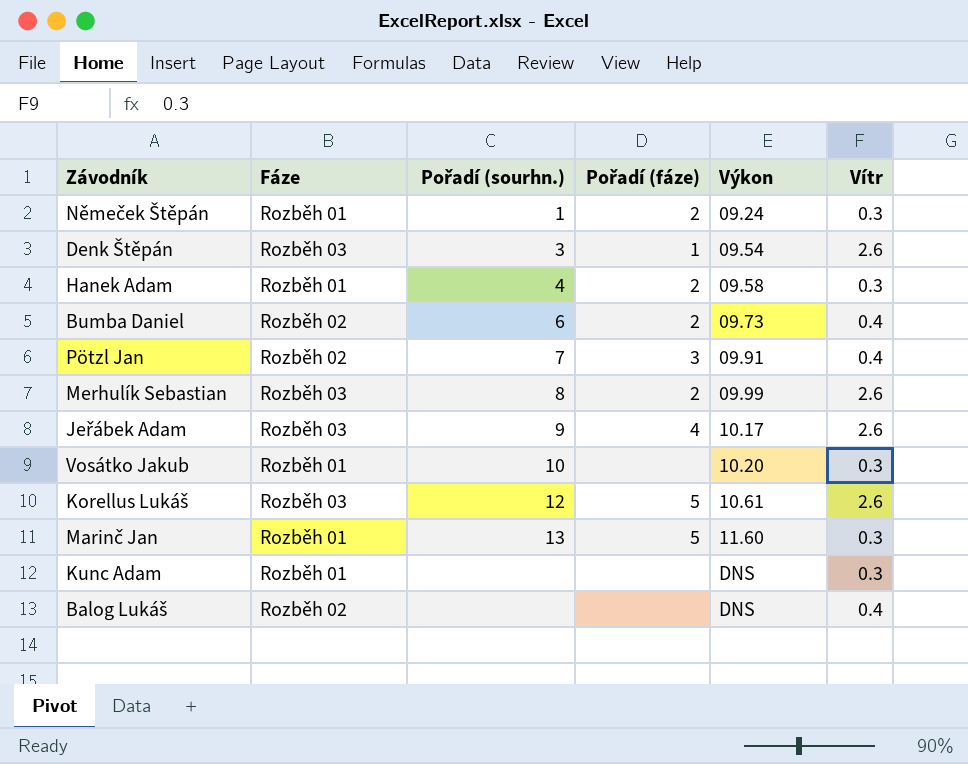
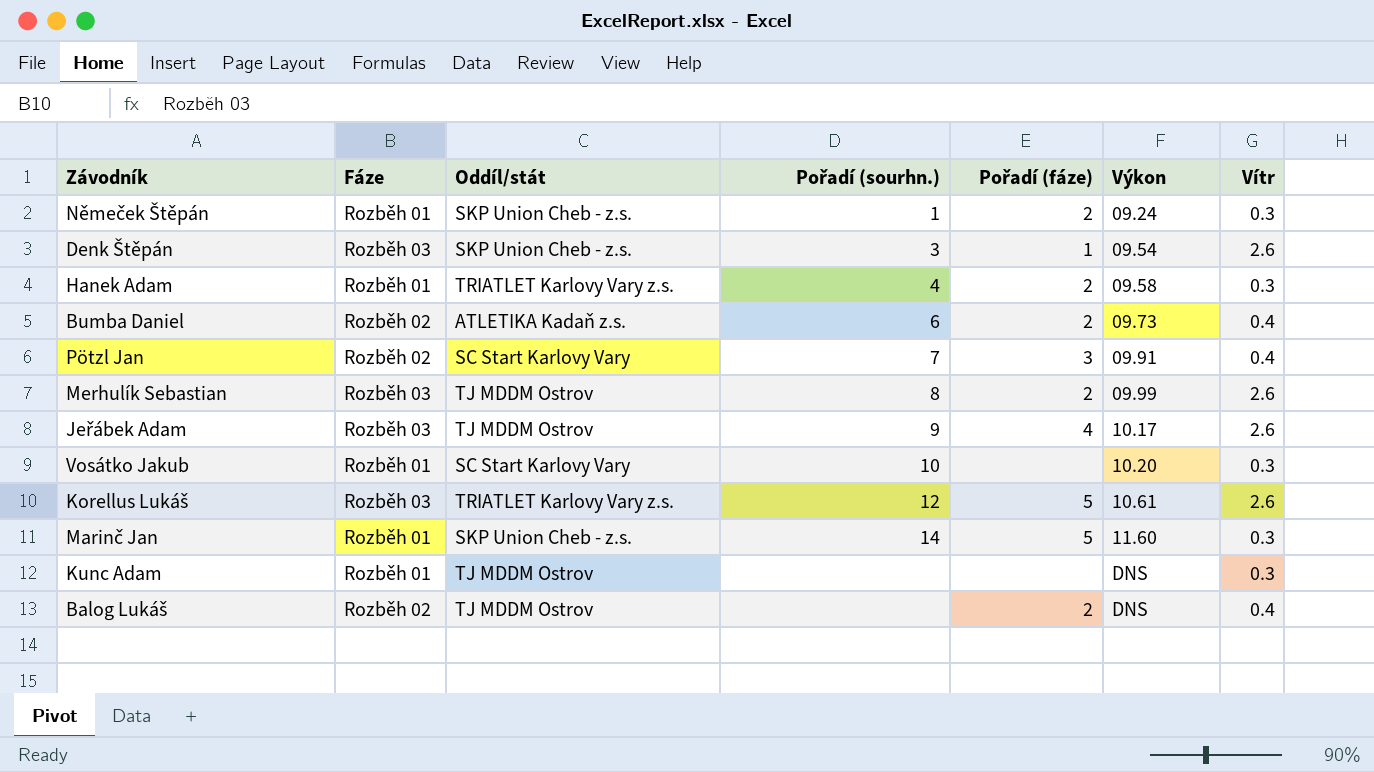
column Oddíl/stát | position: none -> 3
Marinč Jan | Pořadí (sourhn.): 13 -> 14
Balog Lukáš | Pořadí (fáze): none -> 2

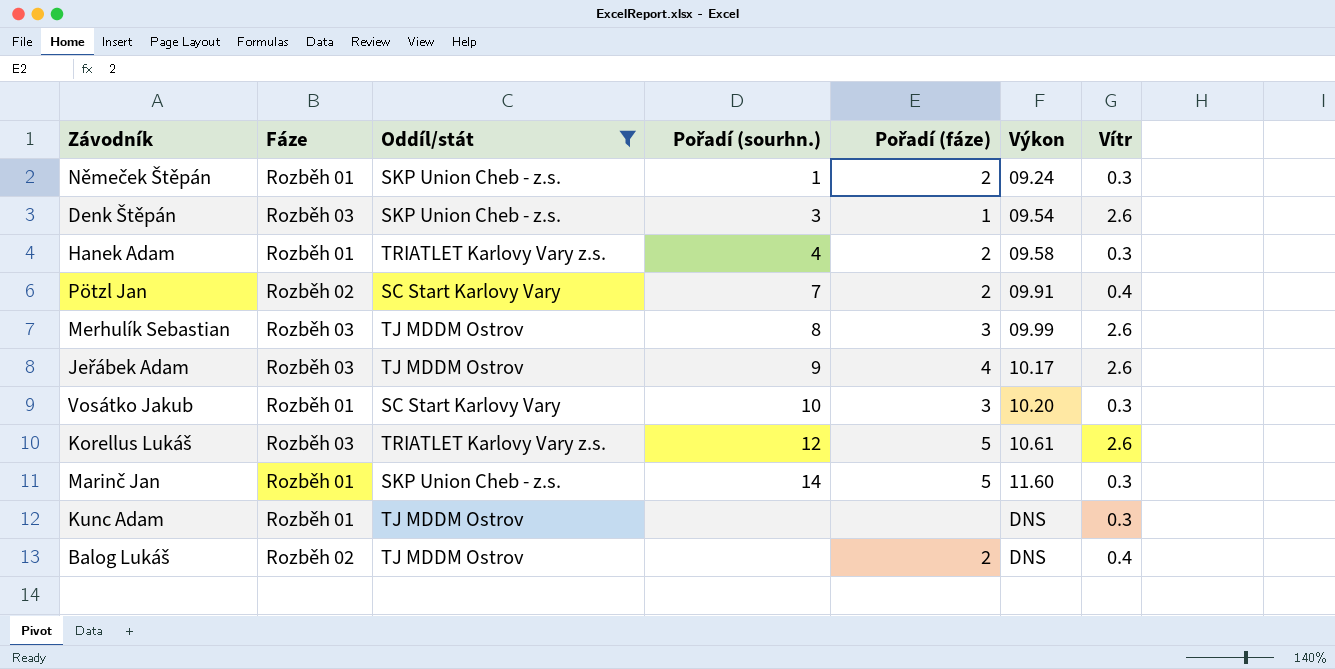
filter: none -> Oddíl/stát != ATLETIKA Kadaň z.s.
Pötzl Jan | Pořadí (fáze): 3 -> 2
Merhulík Sebastian | Pořadí (fáze): 2 -> 3
Vosátko Jakub | Pořadí (fáze): none -> 3

